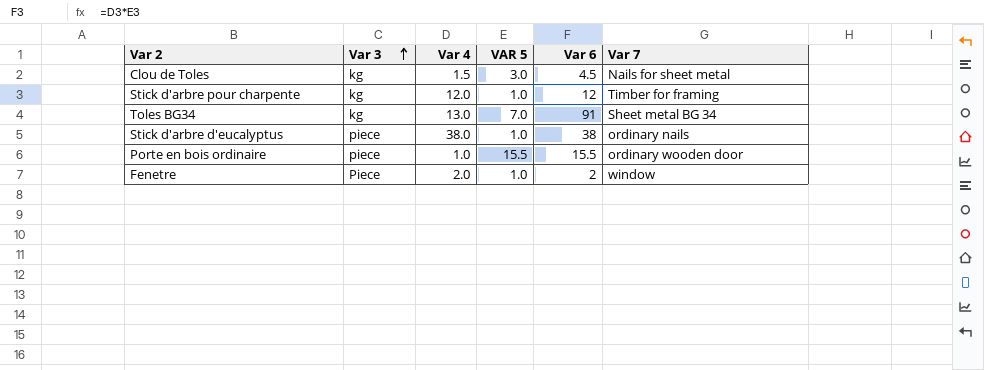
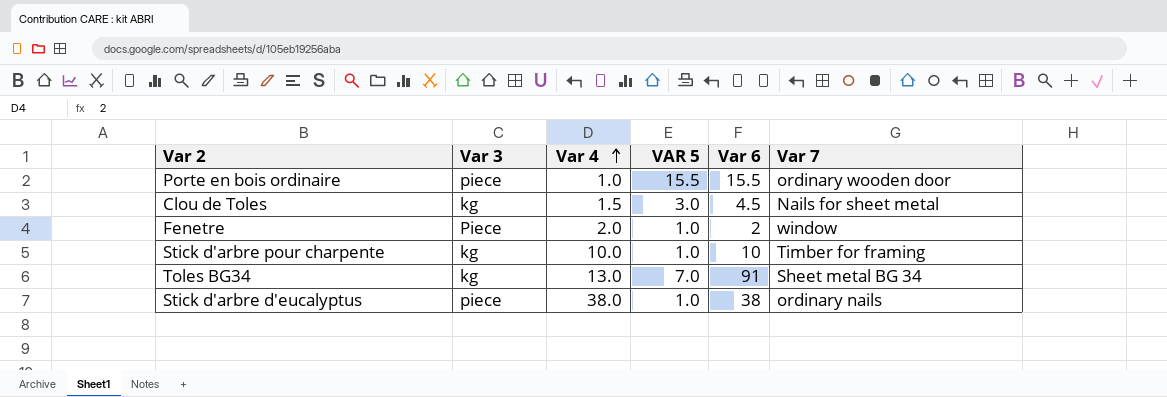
row order: Var 3 ascending -> Var 4 ascending
Stick d'arbre pour charpente | Var 4: 12.0 -> 10.0
Stick d'arbre pour charpente | Var 6: 12 -> 10

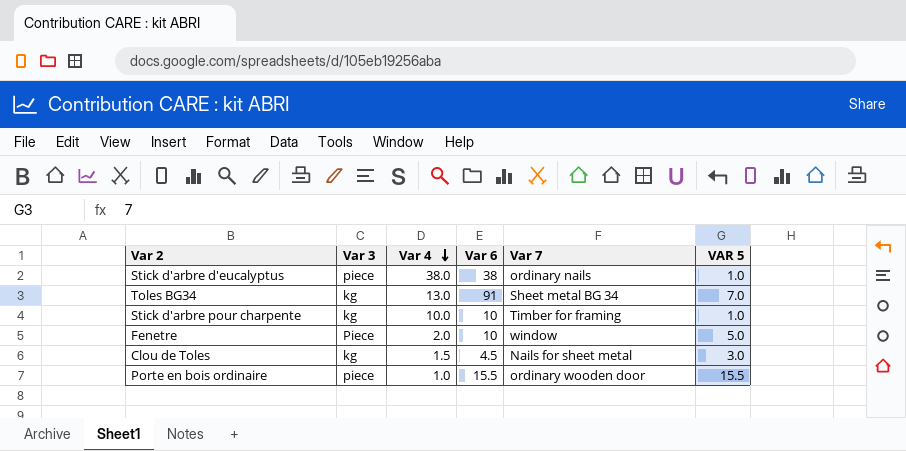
row order: Var 4 ascending -> Var 4 descending
column VAR 5 | position: 4 -> 6
Fenetre | Var 6: 2 -> 10
Fenetre | VAR 5: 1.0 -> 5.0

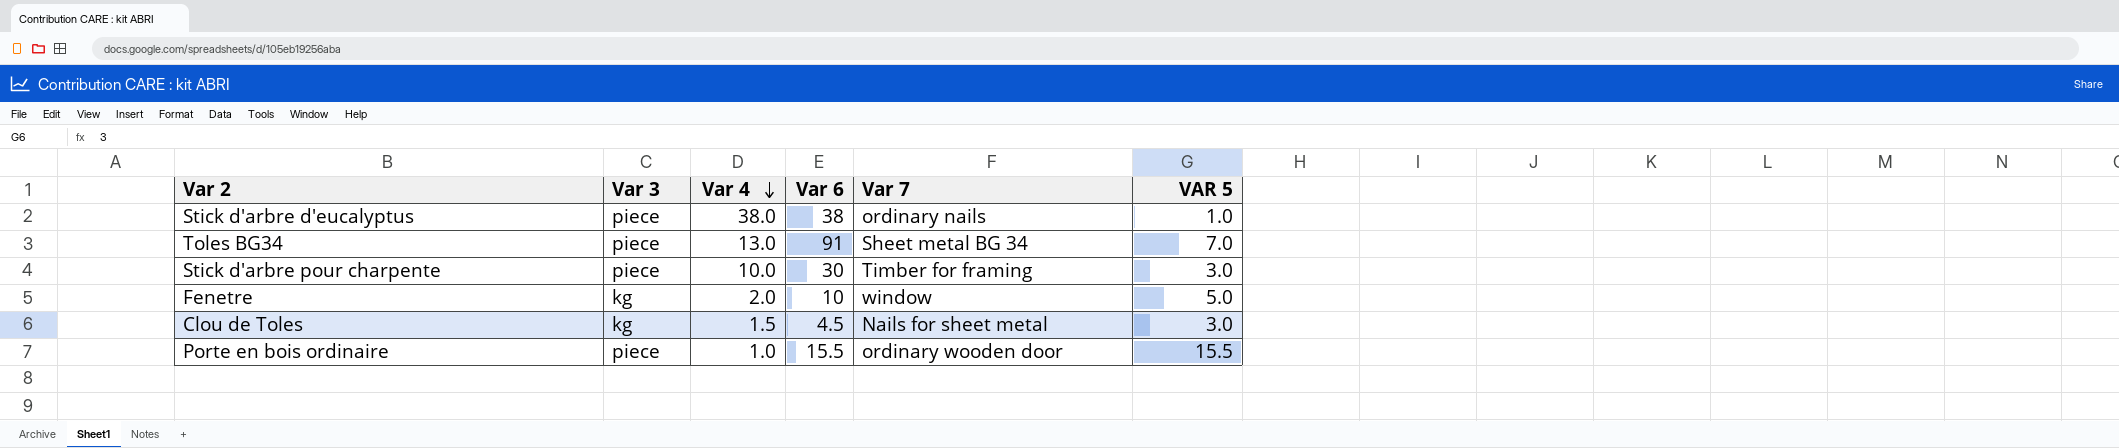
Toles BG34 | Var 3: kg -> piece
Stick d'arbre pour charpente | Var 3: kg -> piece
Stick d'arbre pour charpente | Var 6: 10 -> 30
Stick d'arbre pour charpente | VAR 5: 1.0 -> 3.0
Fenetre | Var 3: Piece -> kg

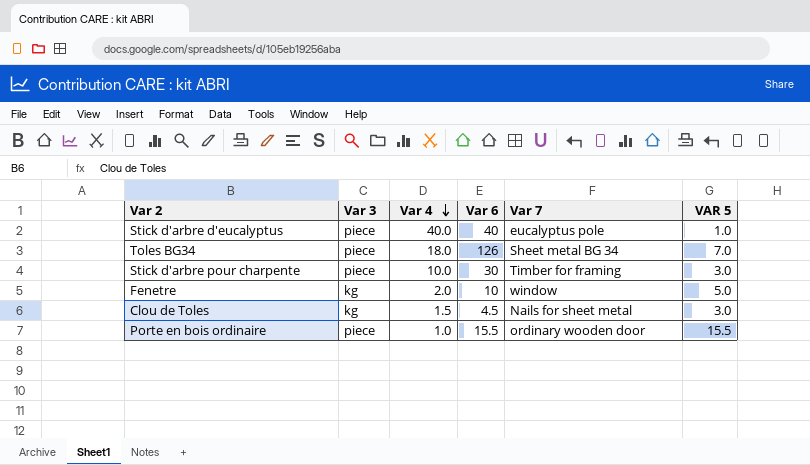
Stick d'arbre d'eucalyptus | Var 4: 38.0 -> 40.0
Stick d'arbre d'eucalyptus | Var 6: 38 -> 40
Stick d'arbre d'eucalyptus | Var 7: ordinary nails -> eucalyptus pole
Toles BG34 | Var 4: 13.0 -> 18.0
Toles BG34 | Var 6: 91 -> 126

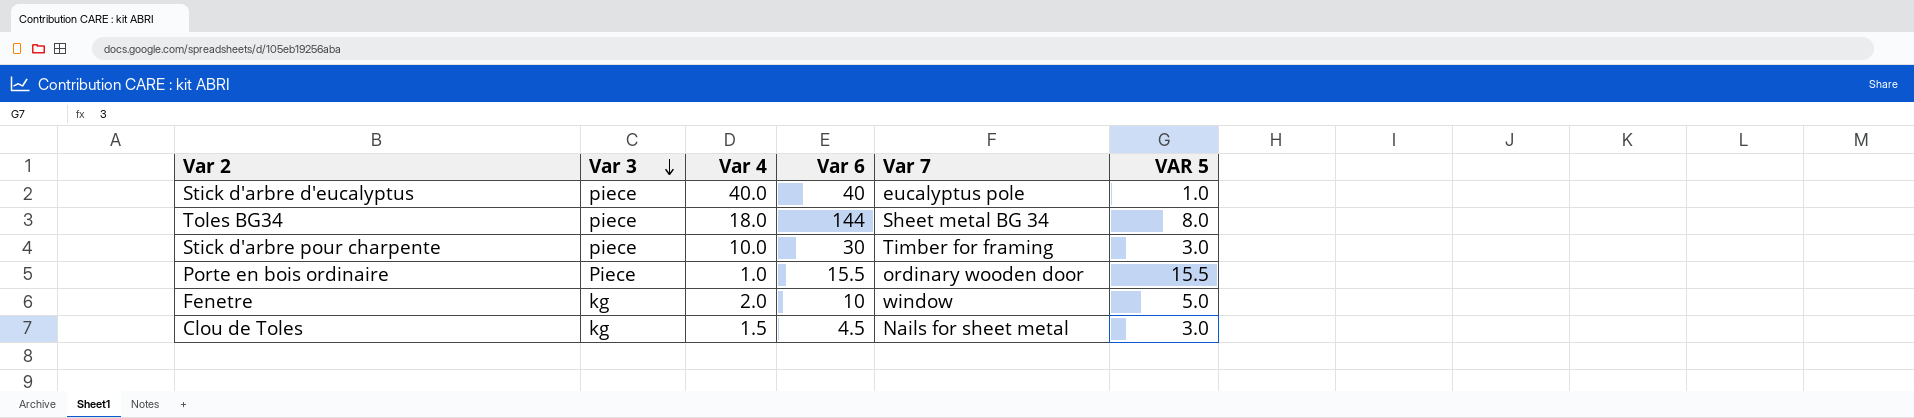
row order: Var 4 descending -> Var 3 descending
Toles BG34 | Var 6: 126 -> 144
Toles BG34 | VAR 5: 7.0 -> 8.0
Porte en bois ordinaire | Var 3: piece -> Piece

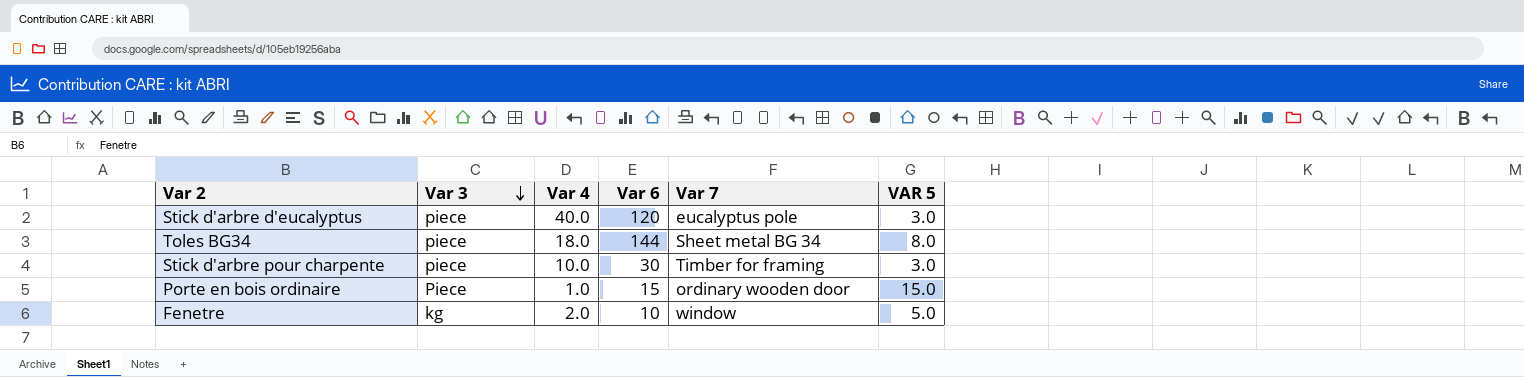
row Clou de Toles: kg | 1.5 | 4.5 | Nails for sheet metal | 3.0 -> none
Stick d'arbre d'eucalyptus | Var 6: 40 -> 120
Stick d'arbre d'eucalyptus | VAR 5: 1.0 -> 3.0
Porte en bois ordinaire | Var 6: 15.5 -> 15
Porte en bois ordinaire | VAR 5: 15.5 -> 15.0

